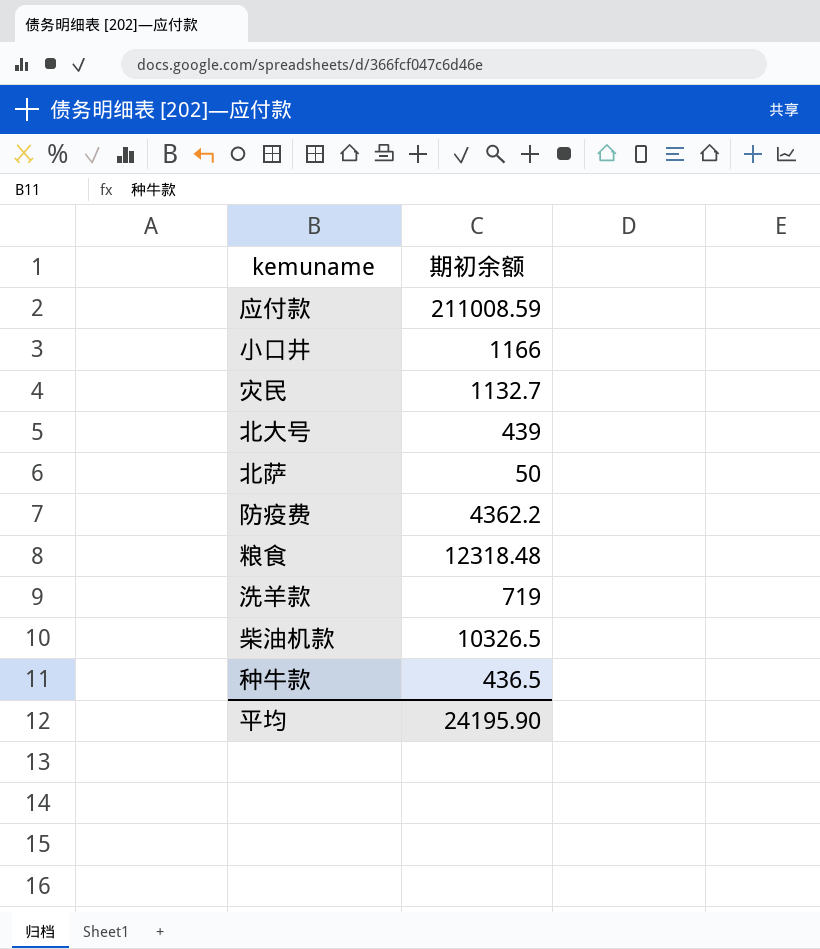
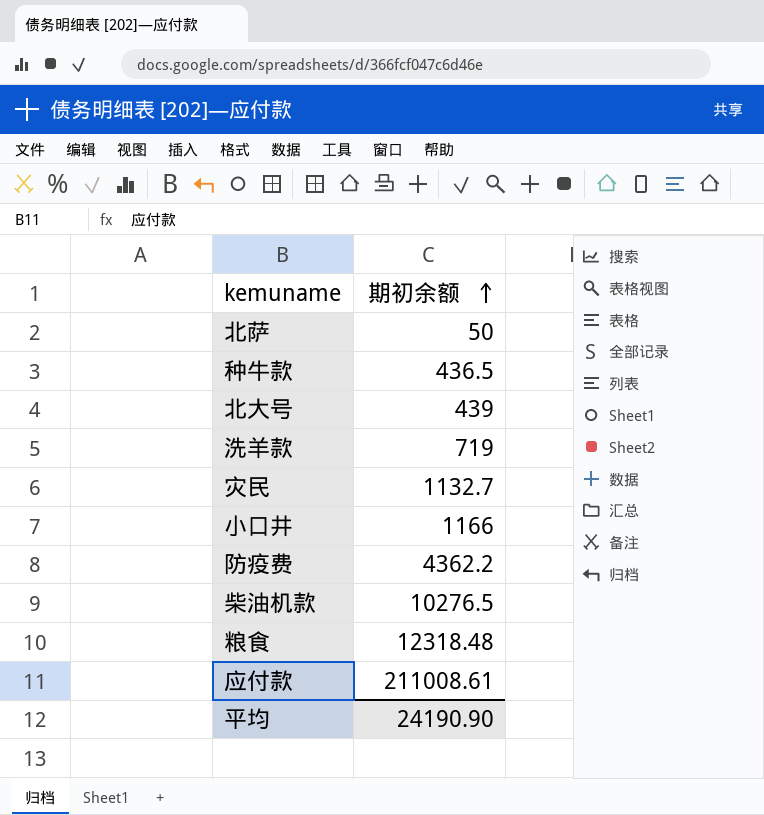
row order: none -> 期初余额 ascending
柴油机款 | 期初余额: 10326.5 -> 10276.5
应付款 | 期初余额: 211008.59 -> 211008.61
平均 | 期初余额: 24195.90 -> 24190.90

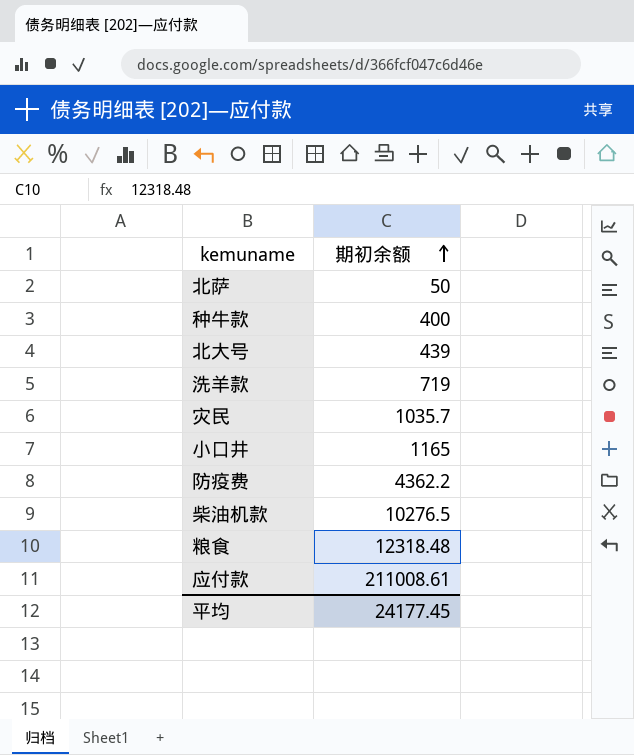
种牛款 | 期初余额: 436.5 -> 400
灾民 | 期初余额: 1132.7 -> 1035.7
小口井 | 期初余额: 1166 -> 1165
平均 | 期初余额: 24190.90 -> 24177.45

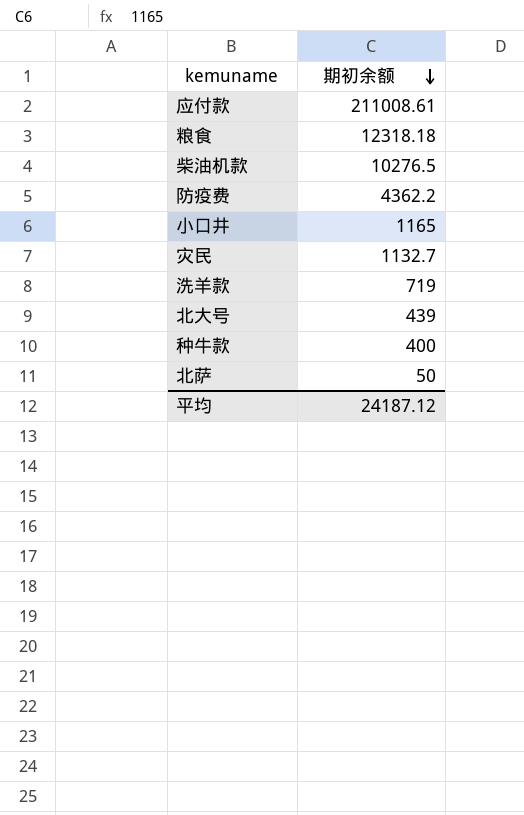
row order: 期初余额 ascending -> 期初余额 descending
粮食 | 期初余额: 12318.48 -> 12318.18
灾民 | 期初余额: 1035.7 -> 1132.7
平均 | 期初余额: 24177.45 -> 24187.12

